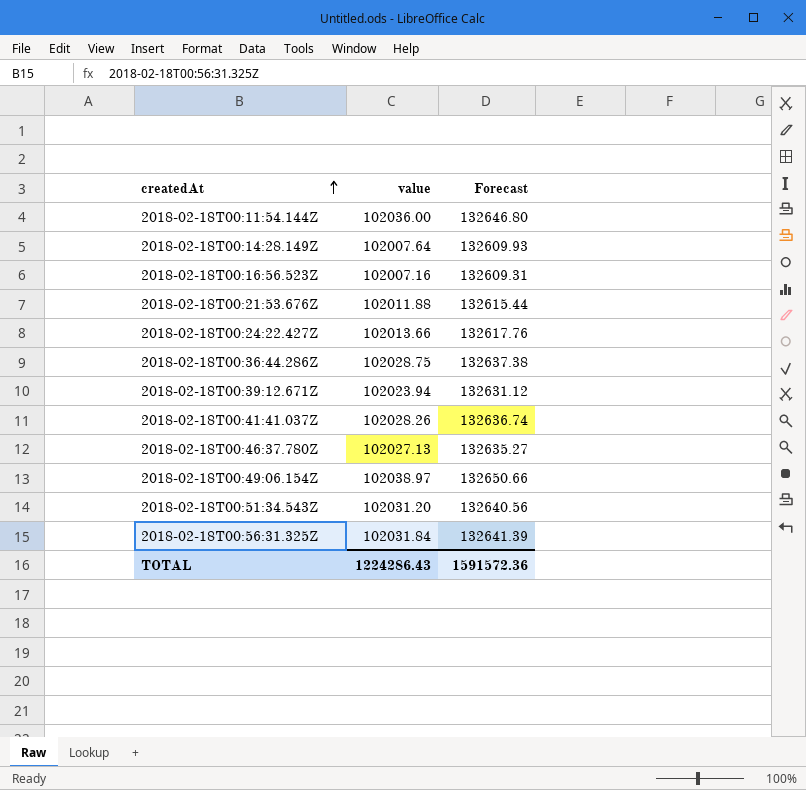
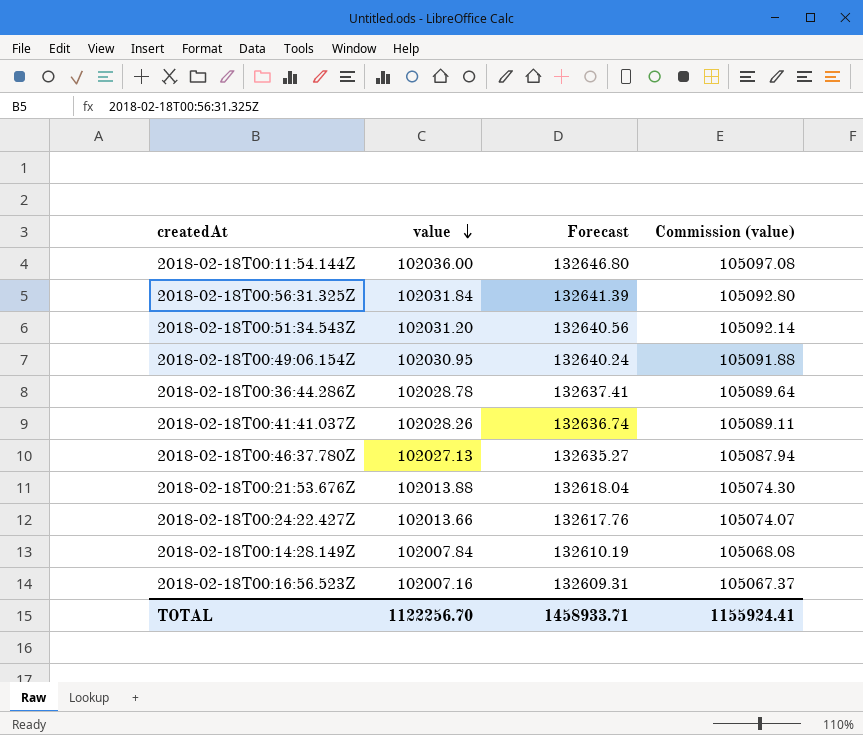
row order: createdAt ascending -> value descending
column Commission (value) | formula: none -> [value] * 1.03
row 2018-02-18T00:39:12.671Z: 102023.94 | 132631.12 -> none
2018-02-18T00:49:06.154Z | value: 102038.97 -> 102030.95
2018-02-18T00:49:06.154Z | Forecast: 132650.66 -> 132640.24
2018-02-18T00:36:44.286Z | value: 102028.75 -> 102028.78
2018-02-18T00:36:44.286Z | Forecast: 132637.38 -> 132637.41
2018-02-18T00:21:53.676Z | value: 102011.88 -> 102013.88
2018-02-18T00:21:53.676Z | Forecast: 132615.44 -> 132618.04
2018-02-18T00:14:28.149Z | value: 102007.64 -> 102007.84
2018-02-18T00:14:28.149Z | Forecast: 132609.93 -> 132610.19
TOTAL | value: 1224286.43 -> 1122256.70
TOTAL | Forecast: 1591572.36 -> 1458933.71

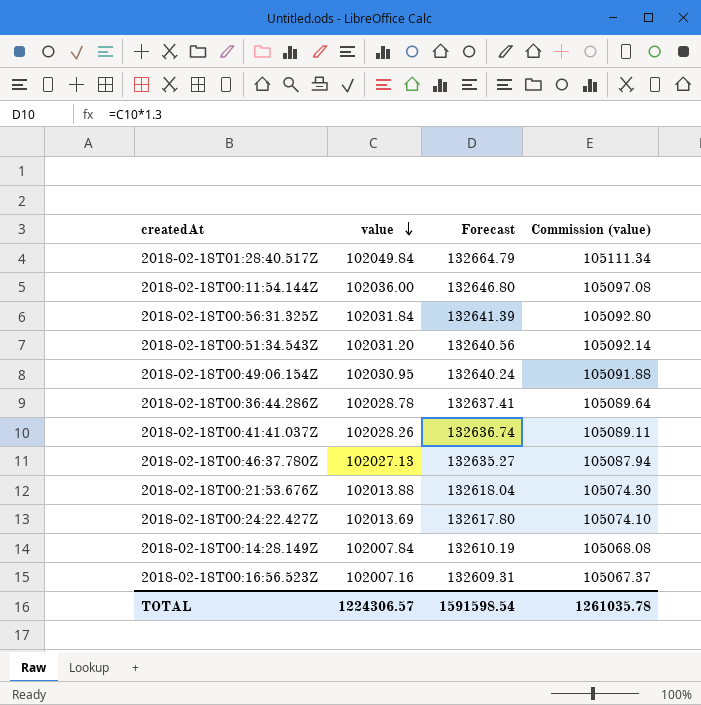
row 2018-02-18T01:28:40.517Z: none -> 102049.84 | 132664.79 | 105111.34
2018-02-18T00:24:22.427Z | value: 102013.66 -> 102013.69
2018-02-18T00:24:22.427Z | Forecast: 132617.76 -> 132617.80
2018-02-18T00:24:22.427Z | Commission (value): 105074.07 -> 105074.10
TOTAL | value: 1122256.70 -> 1224306.57
TOTAL | Forecast: 1458933.71 -> 1591598.54
TOTAL | Commission (value): 1155924.41 -> 1261035.78

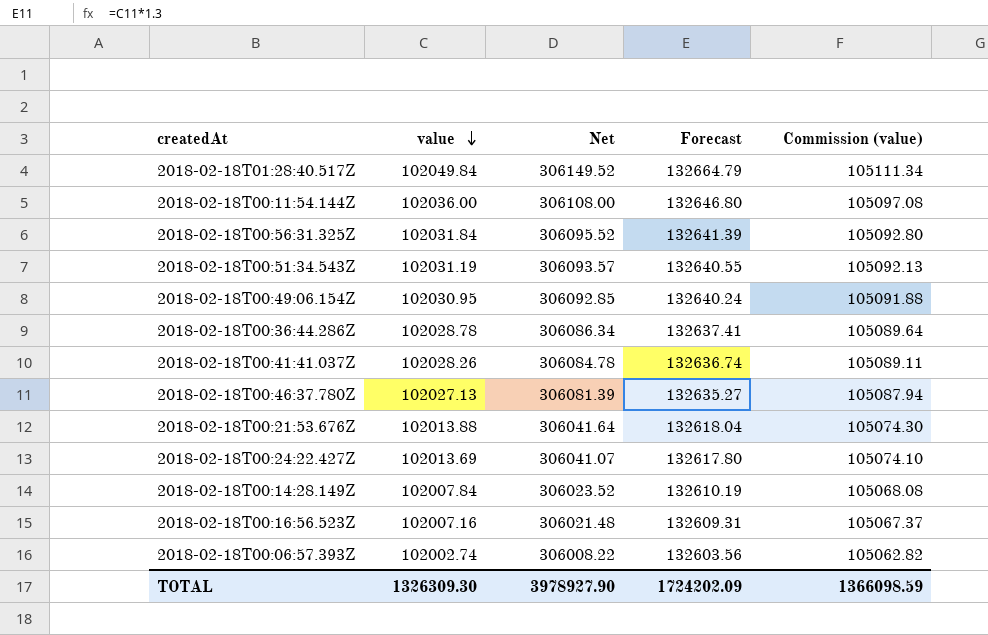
column Net | formula: none -> [value] * 3
2018-02-18T00:51:34.543Z | value: 102031.20 -> 102031.19
2018-02-18T00:51:34.543Z | Forecast: 132640.56 -> 132640.55
2018-02-18T00:51:34.543Z | Commission (value): 105092.14 -> 105092.13
row 2018-02-18T00:06:57.393Z: none -> 102002.74 | 306008.22 | 132603.56 | 105062.82
TOTAL | value: 1224306.57 -> 1326309.30
TOTAL | Forecast: 1591598.54 -> 1724202.09
TOTAL | Commission (value): 1261035.78 -> 1366098.59

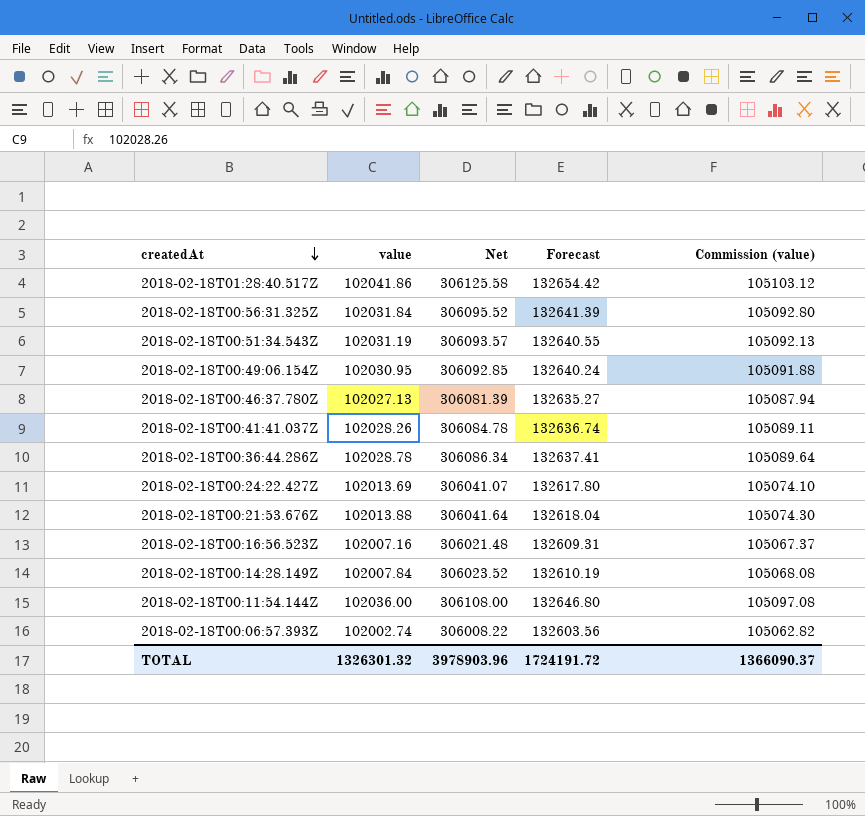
row order: value descending -> createdAt descending
2018-02-18T01:28:40.517Z | value: 102049.84 -> 102041.86
2018-02-18T01:28:40.517Z | Net: 306149.52 -> 306125.58
2018-02-18T01:28:40.517Z | Forecast: 132664.79 -> 132654.42
2018-02-18T01:28:40.517Z | Commission (value): 105111.34 -> 105103.12
TOTAL | value: 1326309.30 -> 1326301.32
TOTAL | Net: 3978927.90 -> 3978903.96
TOTAL | Forecast: 1724202.09 -> 1724191.72
TOTAL | Commission (value): 1366098.59 -> 1366090.37

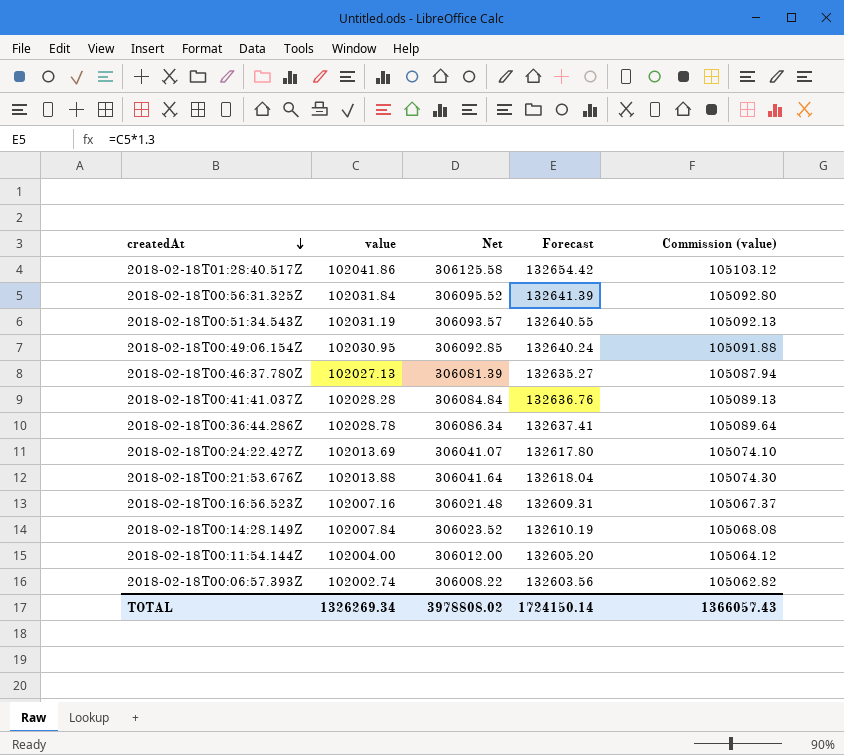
2018-02-18T00:41:41.037Z | value: 102028.26 -> 102028.28
2018-02-18T00:41:41.037Z | Net: 306084.78 -> 306084.84
2018-02-18T00:41:41.037Z | Forecast: 132636.74 -> 132636.76
2018-02-18T00:41:41.037Z | Commission (value): 105089.11 -> 105089.13
2018-02-18T00:11:54.144Z | value: 102036.00 -> 102004.00
2018-02-18T00:11:54.144Z | Net: 306108.00 -> 306012.00
2018-02-18T00:11:54.144Z | Forecast: 132646.80 -> 132605.20
2018-02-18T00:11:54.144Z | Commission (value): 105097.08 -> 105064.12
TOTAL | value: 1326301.32 -> 1326269.34
TOTAL | Net: 3978903.96 -> 3978808.02
TOTAL | Forecast: 1724191.72 -> 1724150.14
TOTAL | Commission (value): 1366090.37 -> 1366057.43

